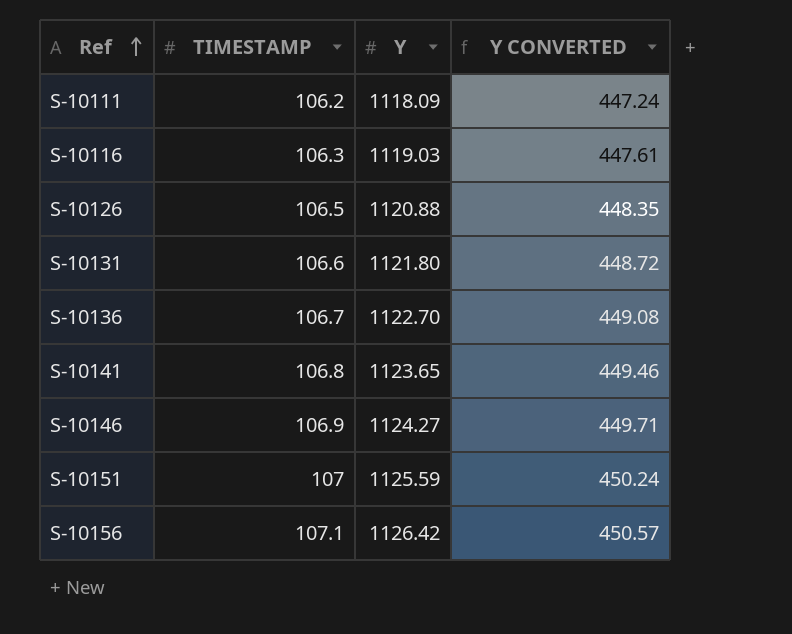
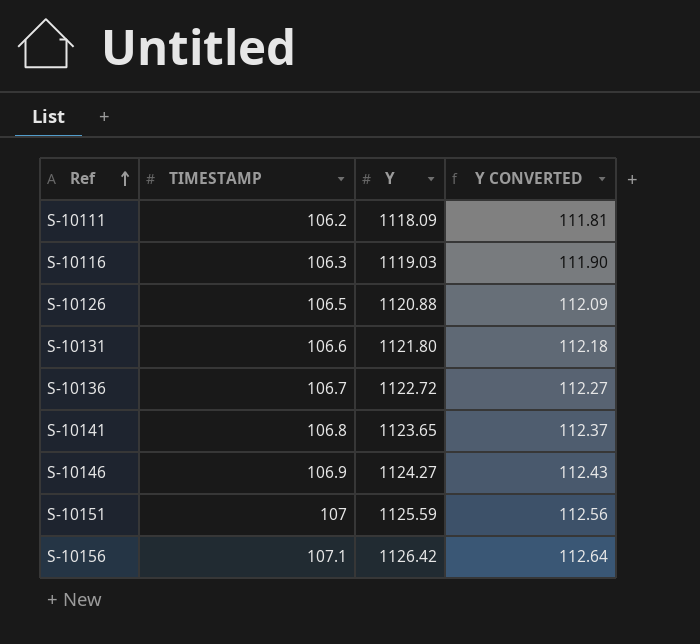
column Y CONVERTED | formula: [Y] * 0.4 -> [Y] * 0.1
S-10136 | Y: 1122.70 -> 1122.72

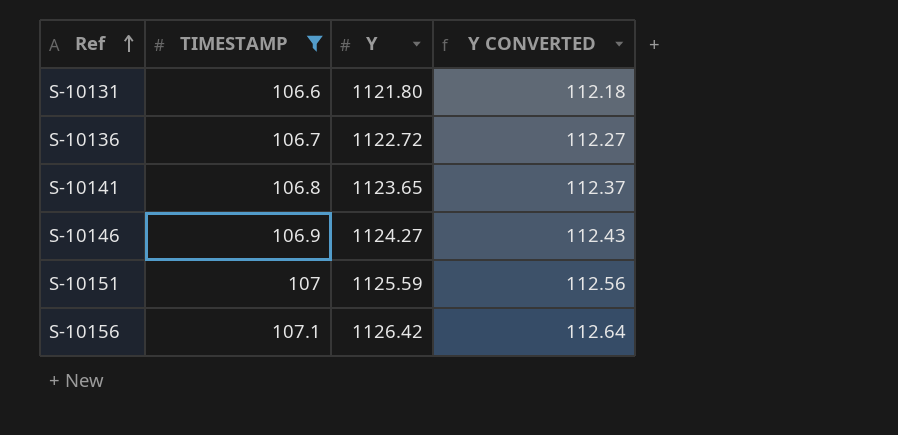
filter: none -> TIMESTAMP >= 106.6

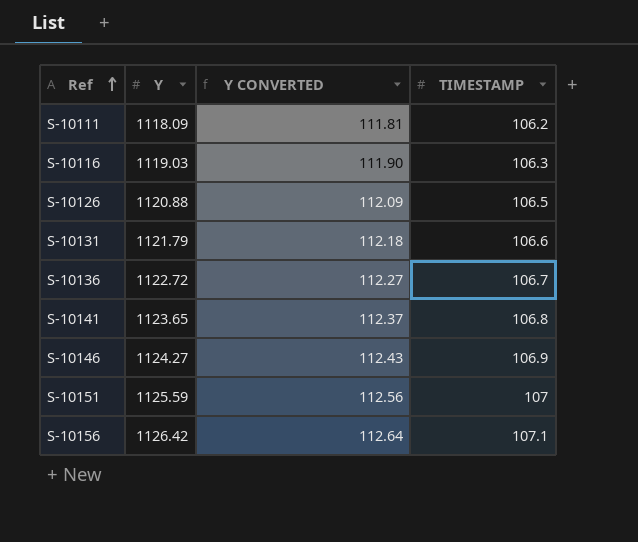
filter: TIMESTAMP >= 106.6 -> none
column TIMESTAMP | position: 2 -> 4
S-10131 | Y: 1121.80 -> 1121.79

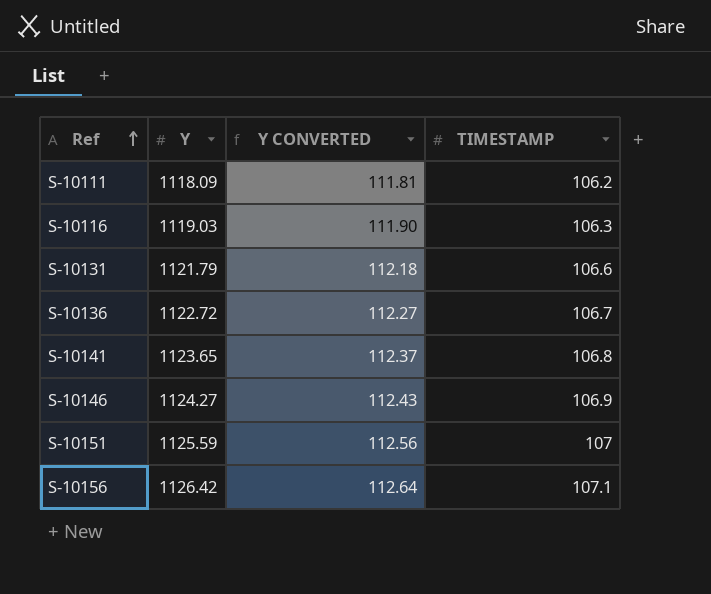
row S-10126: 1120.88 | 112.09 | 106.5 -> none

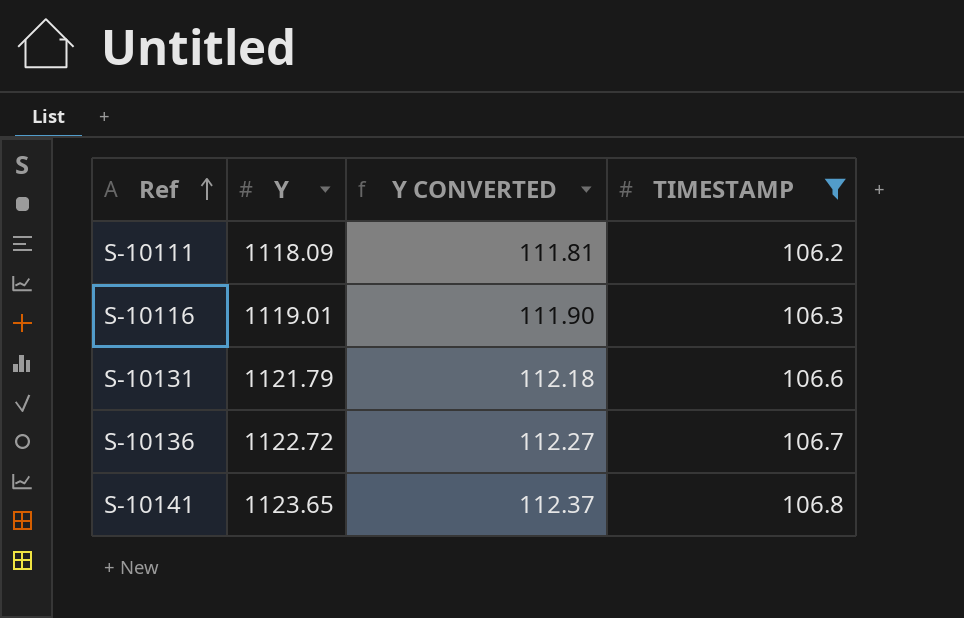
filter: none -> TIMESTAMP <= 106.8
S-10116 | Y: 1119.03 -> 1119.01

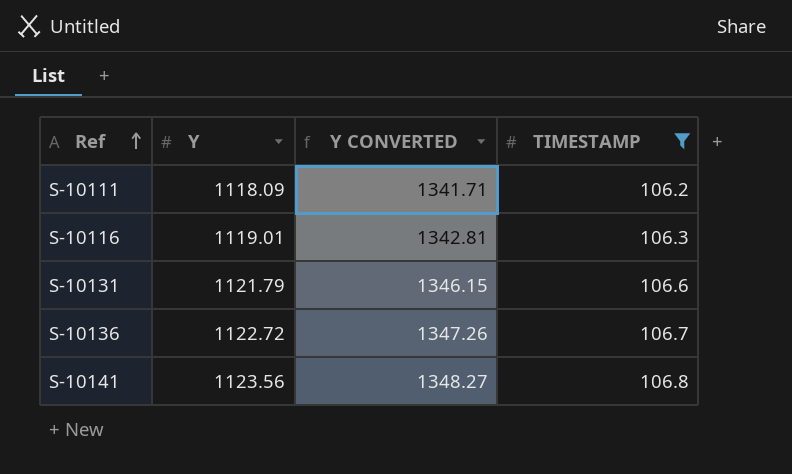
column Y CONVERTED | formula: [Y] * 0.1 -> [Y] * 1.2
S-10141 | Y: 1123.65 -> 1123.56

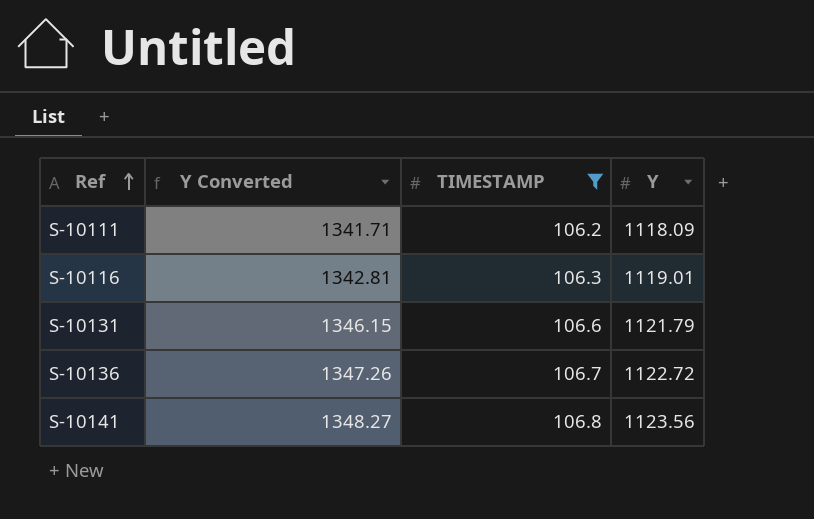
column name: Y CONVERTED -> Y Converted
column Y | position: 2 -> 4

